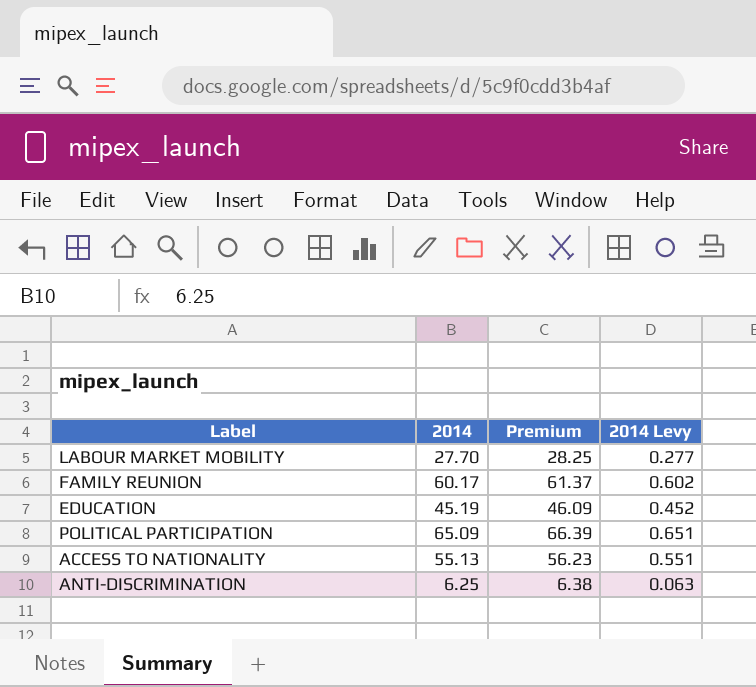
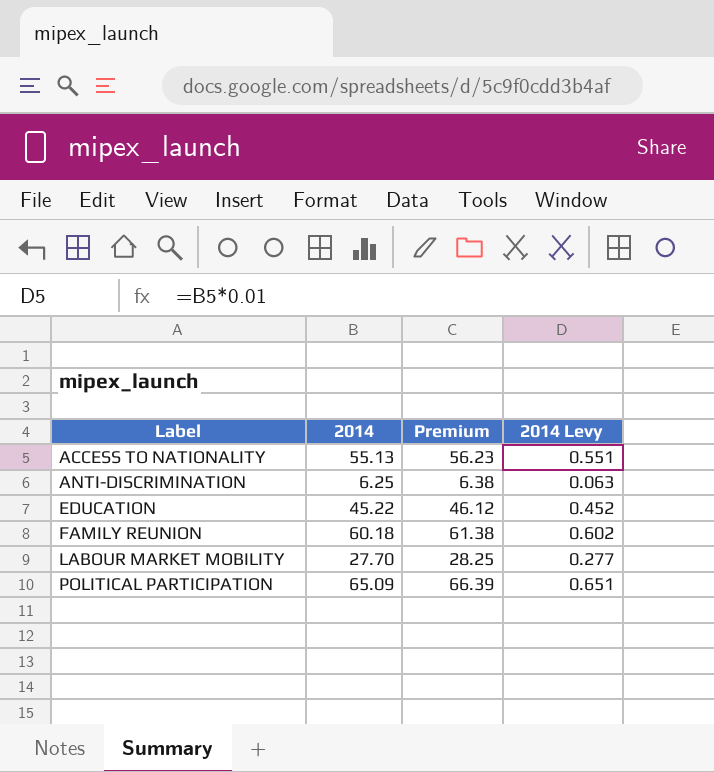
row order: none -> Label ascending
EDUCATION | 2014: 45.19 -> 45.22
EDUCATION | Premium: 46.09 -> 46.12
FAMILY REUNION | 2014: 60.17 -> 60.18
FAMILY REUNION | Premium: 61.37 -> 61.38

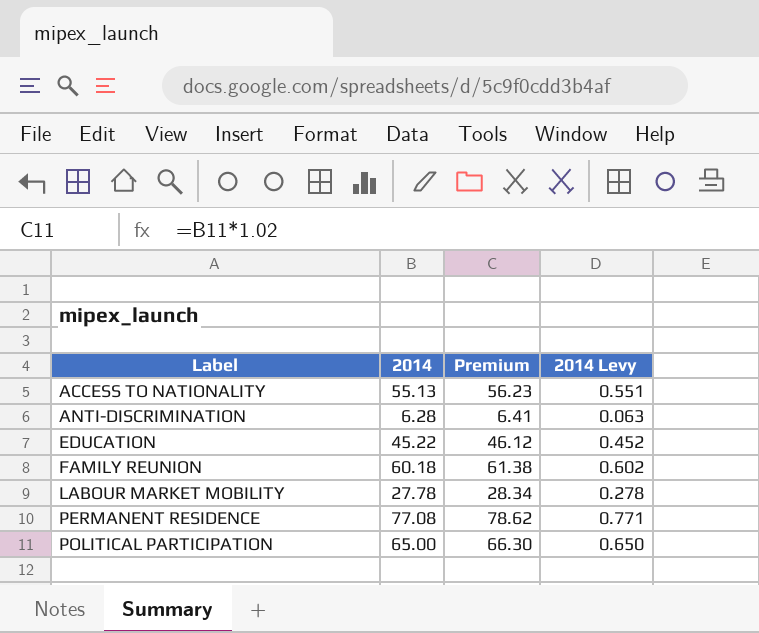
ANTI-DISCRIMINATION | 2014: 6.25 -> 6.28
ANTI-DISCRIMINATION | Premium: 6.38 -> 6.41
LABOUR MARKET MOBILITY | 2014: 27.70 -> 27.78
LABOUR MARKET MOBILITY | Premium: 28.25 -> 28.34
LABOUR MARKET MOBILITY | 2014 Levy: 0.277 -> 0.278
row PERMANENT RESIDENCE: none -> 77.08 | 78.62 | 0.771
POLITICAL PARTICIPATION | 2014: 65.09 -> 65.00
POLITICAL PARTICIPATION | Premium: 66.39 -> 66.30
POLITICAL PARTICIPATION | 2014 Levy: 0.651 -> 0.650

